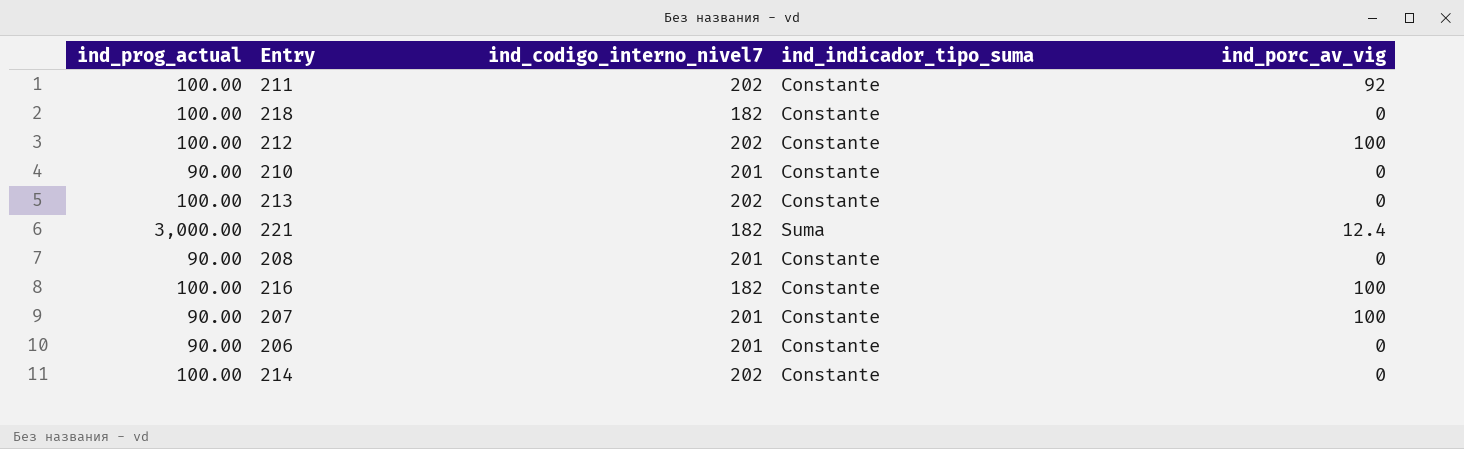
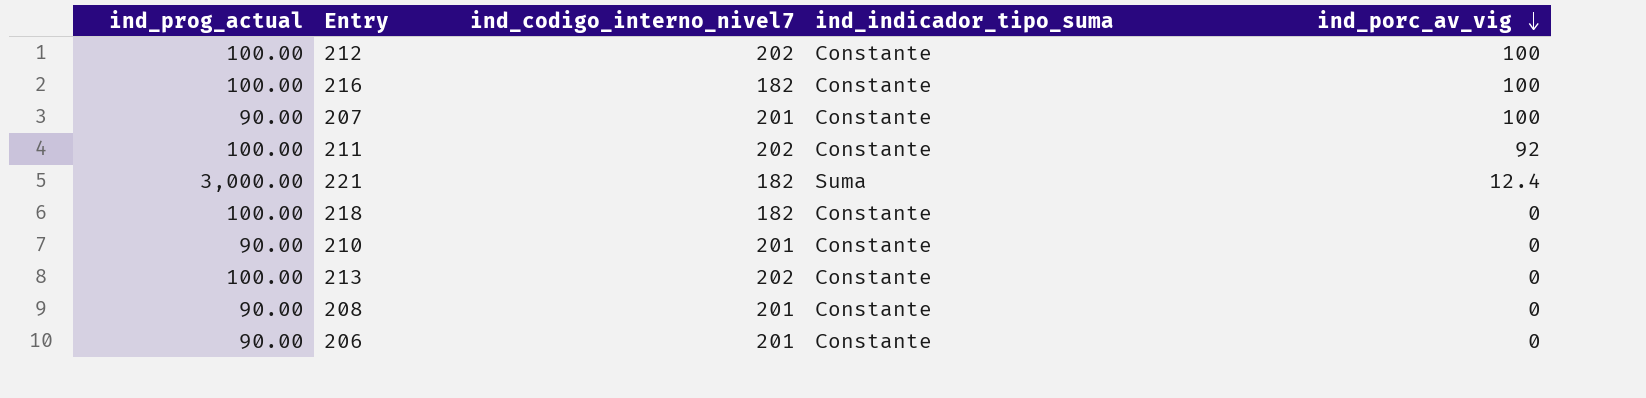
row order: none -> ind_porc_av_vig descending
row 214: 100.00 | 202 | Constante | 0 -> none

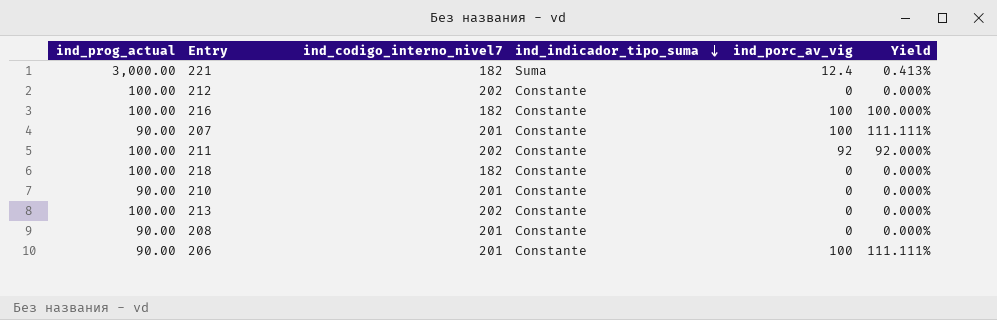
row order: ind_porc_av_vig descending -> ind_indicador_tipo_suma descending
column Yield | formula: none -> [ind_porc_av_vig] / [ind_prog_actual]
212 | ind_porc_av_vig: 100 -> 0
206 | ind_porc_av_vig: 0 -> 100

